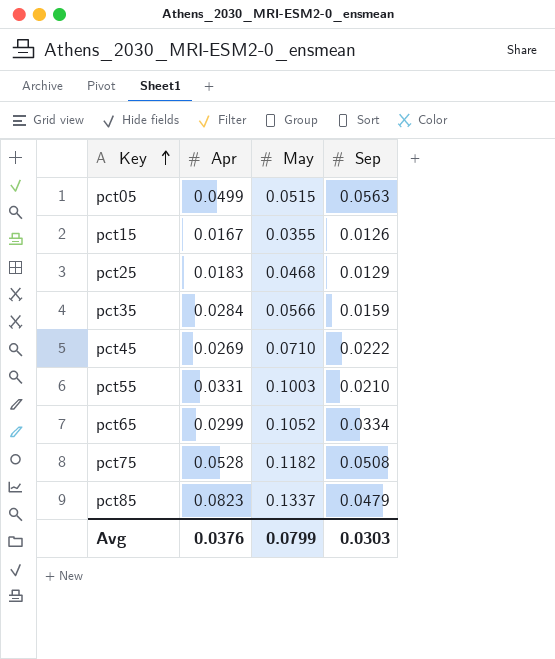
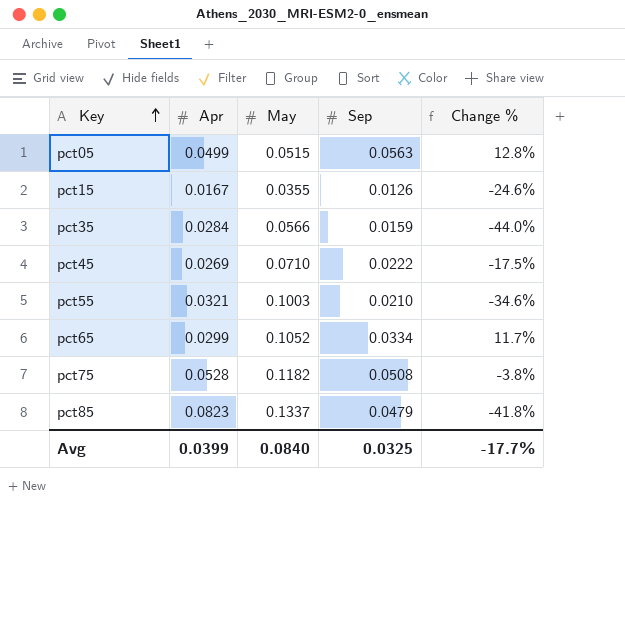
column Change % | formula: none -> ([Sep] - [Apr]) / [Apr]
row pct25: 0.0183 | 0.0468 | 0.0129 -> none
pct55 | Apr: 0.0331 -> 0.0321
Avg | Apr: 0.0376 -> 0.0399
Avg | May: 0.0799 -> 0.0840
Avg | Sep: 0.0303 -> 0.0325

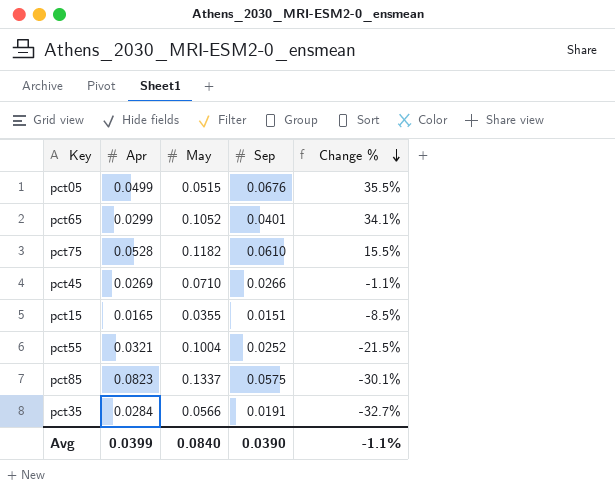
row order: Key ascending -> Change % descending
pct05 | Sep: 0.0563 -> 0.0676
pct05 | Change %: 12.8% -> 35.5%
pct65 | Sep: 0.0334 -> 0.0401
pct65 | Change %: 11.7% -> 34.1%
pct75 | Sep: 0.0508 -> 0.0610
pct75 | Change %: -3.8% -> 15.5%
pct45 | Sep: 0.0222 -> 0.0266
pct45 | Change %: -17.5% -> -1.1%
pct15 | Apr: 0.0167 -> 0.0165
pct15 | Sep: 0.0126 -> 0.0151
pct15 | Change %: -24.6% -> -8.5%
pct55 | May: 0.1003 -> 0.1004
pct55 | Sep: 0.0210 -> 0.0252
pct55 | Change %: -34.6% -> -21.5%
pct85 | Sep: 0.0479 -> 0.0575
pct85 | Change %: -41.8% -> -30.1%
pct35 | Sep: 0.0159 -> 0.0191
pct35 | Change %: -44.0% -> -32.7%
Avg | Sep: 0.0325 -> 0.0390
Avg | Change %: -17.7% -> -1.1%

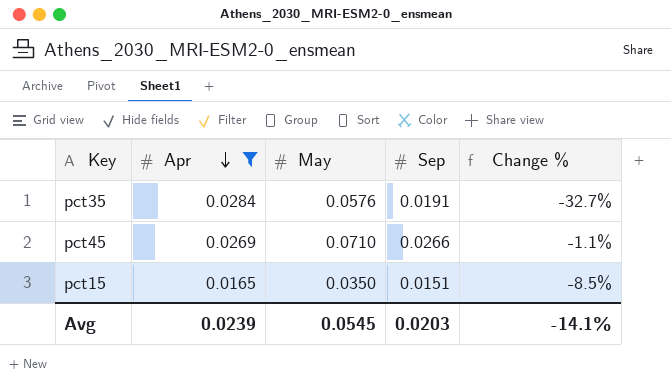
filter: none -> Apr <= 0.0284
row order: Change % descending -> Apr descending
pct35 | May: 0.0566 -> 0.0576
pct15 | May: 0.0355 -> 0.0350
Avg | Apr: 0.0399 -> 0.0239
Avg | May: 0.0840 -> 0.0545
Avg | Sep: 0.0390 -> 0.0203
Avg | Change %: -1.1% -> -14.1%

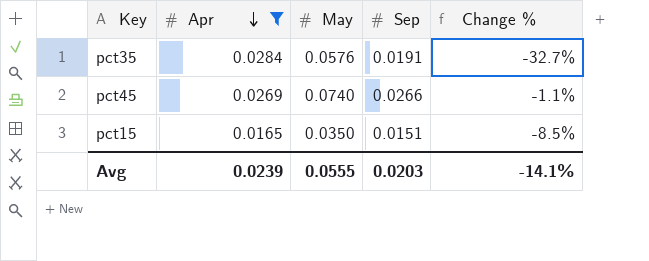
pct45 | May: 0.0710 -> 0.0740
Avg | May: 0.0545 -> 0.0555

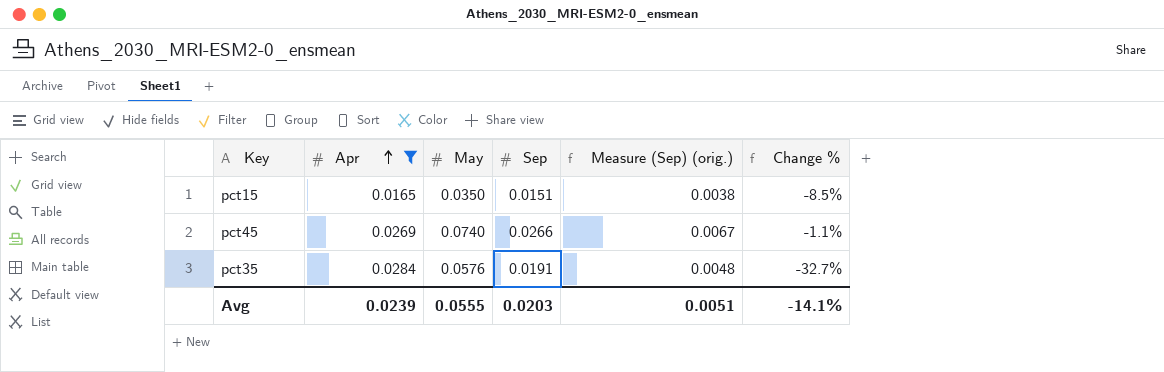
row order: Apr descending -> Apr ascending
column Measure (Sep) (orig.) | formula: none -> [Sep] * 0.25

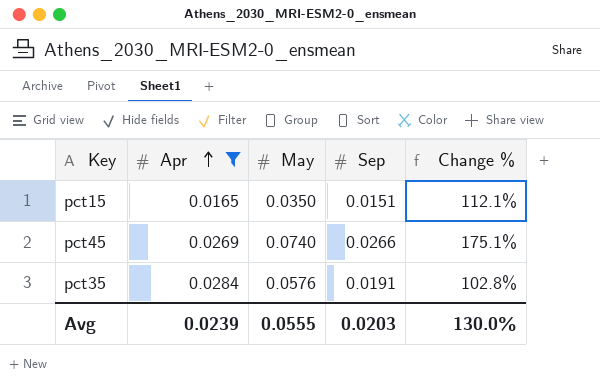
column Measure (Sep) (orig.) | formula: [Sep] * 0.25 -> none
column Change % | formula: ([Sep] - [Apr]) / [Apr] -> ([May] - [Apr]) / [Apr]
Avg | Change %: -14.1% -> 130.0%

